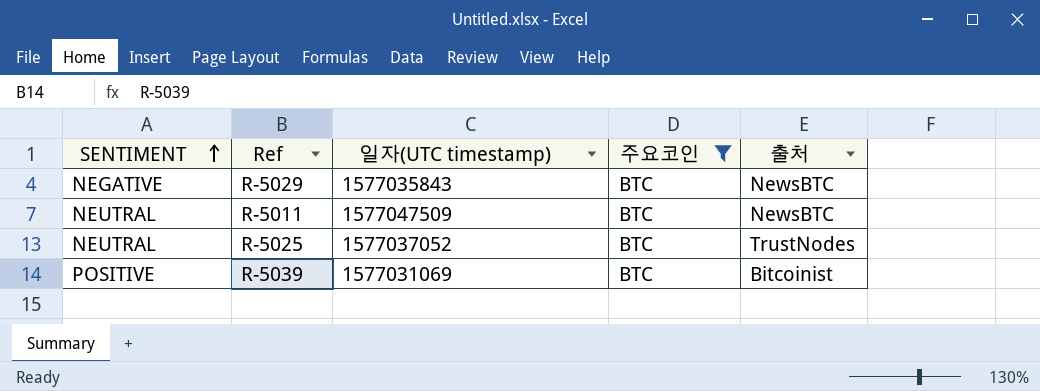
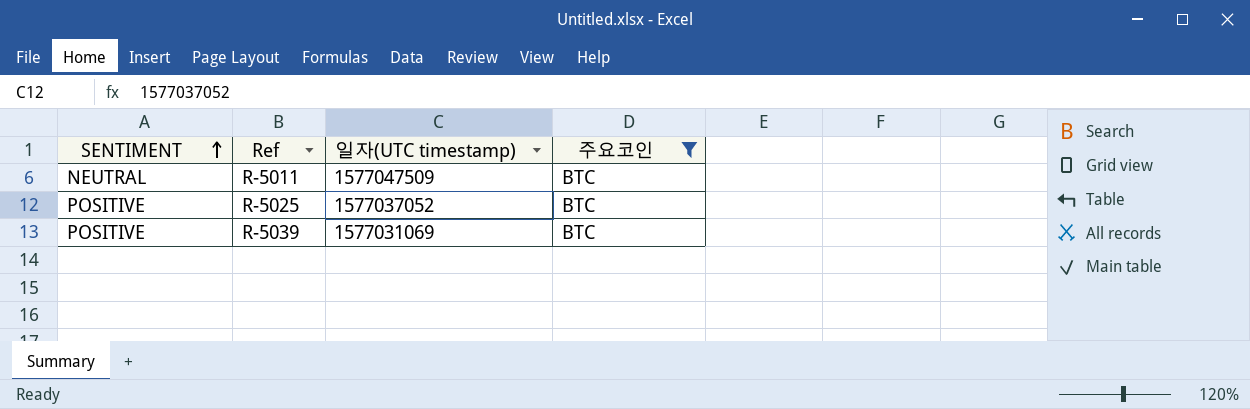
column 출처 | position: 5 -> none
row R-5029: NEGATIVE | 1577035843 | BTC | NewsBTC -> none
R-5025 | SENTIMENT: NEUTRAL -> POSITIVE

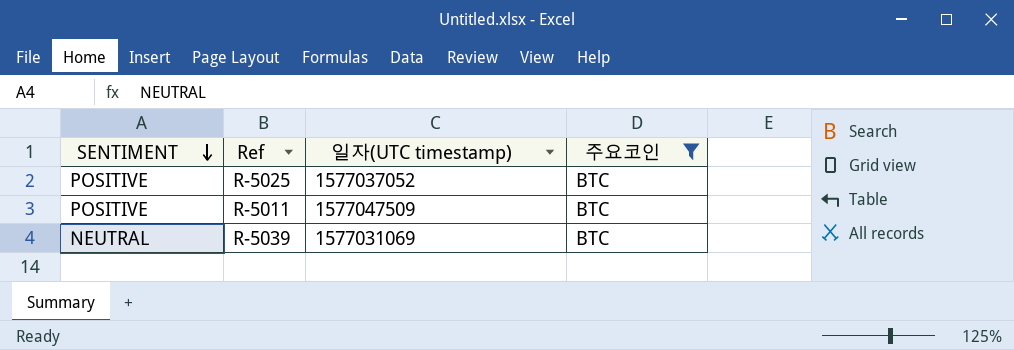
row order: SENTIMENT ascending -> SENTIMENT descending
R-5011 | SENTIMENT: NEUTRAL -> POSITIVE
R-5039 | SENTIMENT: POSITIVE -> NEUTRAL

